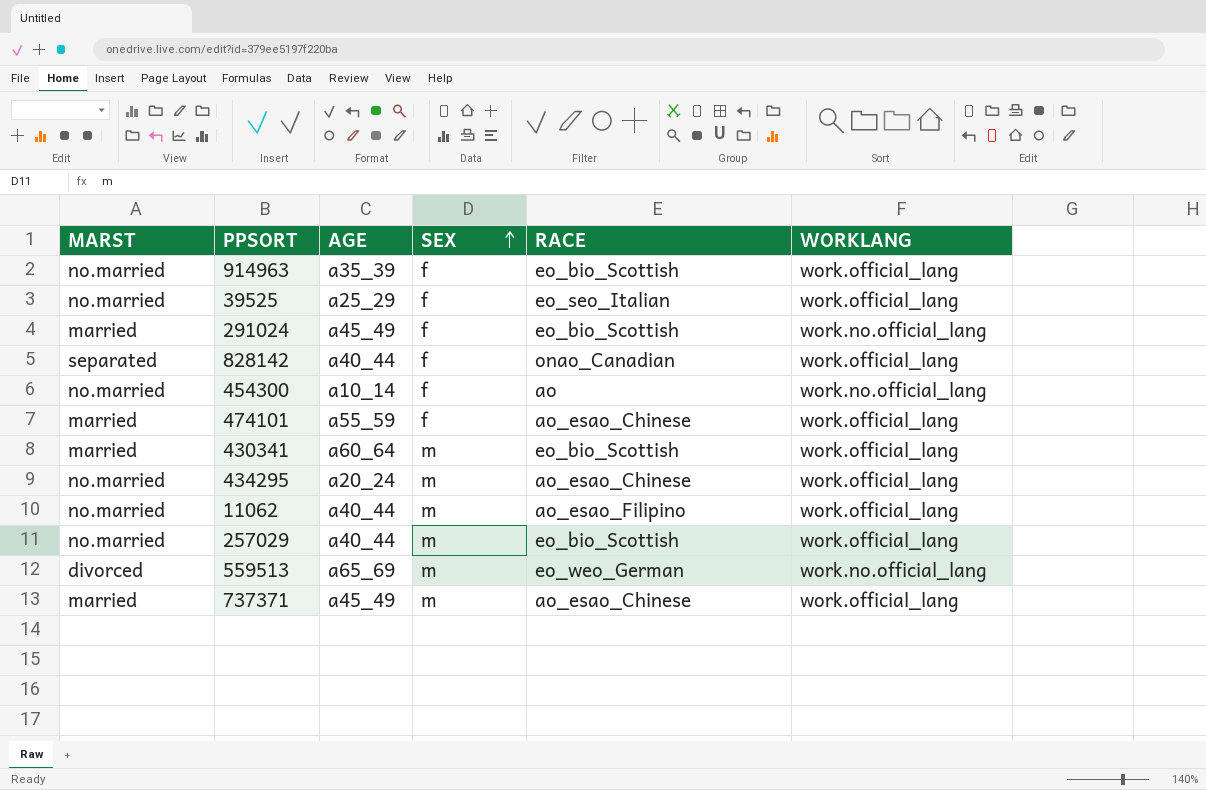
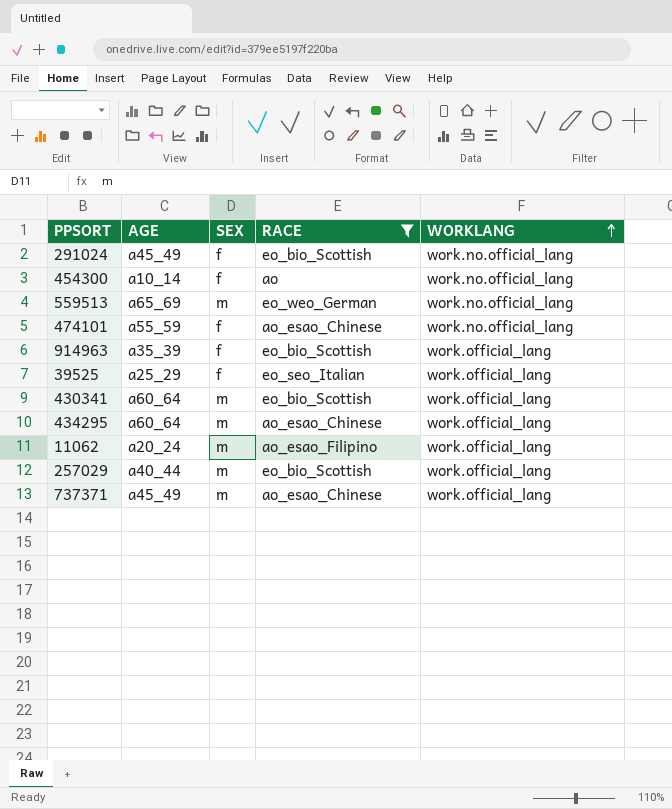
filter: none -> RACE != onao_Canadian
row order: SEX ascending -> WORKLANG ascending
column MARST | position: 1 -> none
474101 | WORKLANG: work.official_lang -> work.no.official_lang
434295 | AGE: a20_24 -> a60_64
11062 | AGE: a40_44 -> a20_24

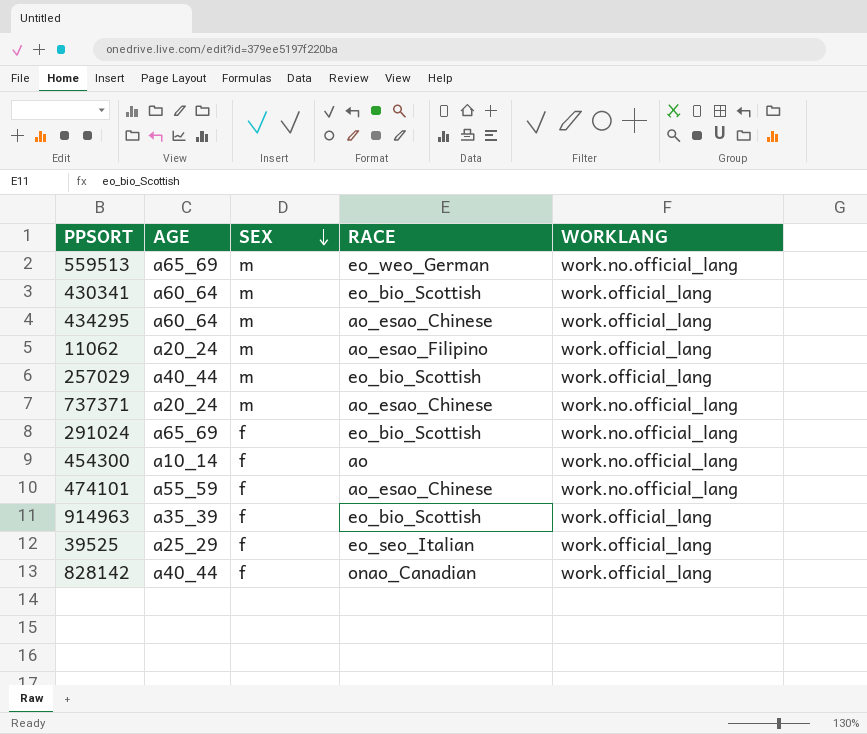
filter: RACE != onao_Canadian -> none
row order: WORKLANG ascending -> SEX descending
737371 | AGE: a45_49 -> a20_24
737371 | WORKLANG: work.official_lang -> work.no.official_lang
291024 | AGE: a45_49 -> a65_69

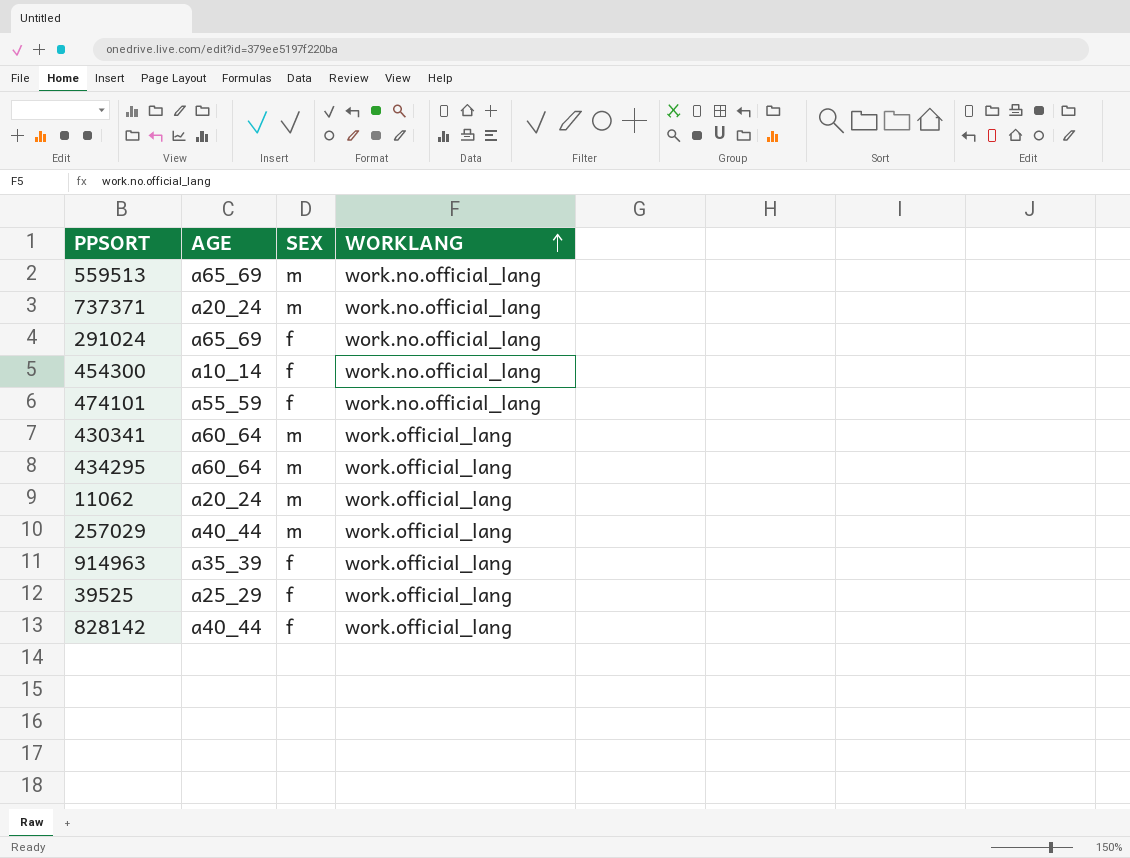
row order: SEX descending -> WORKLANG ascending
column RACE | position: 4 -> none

